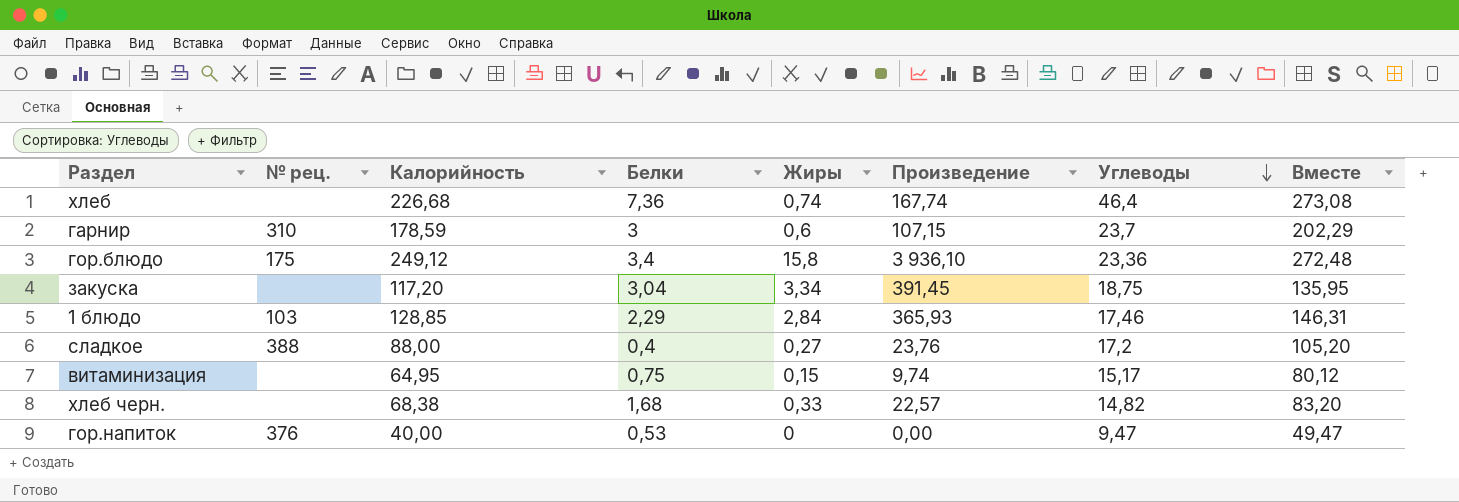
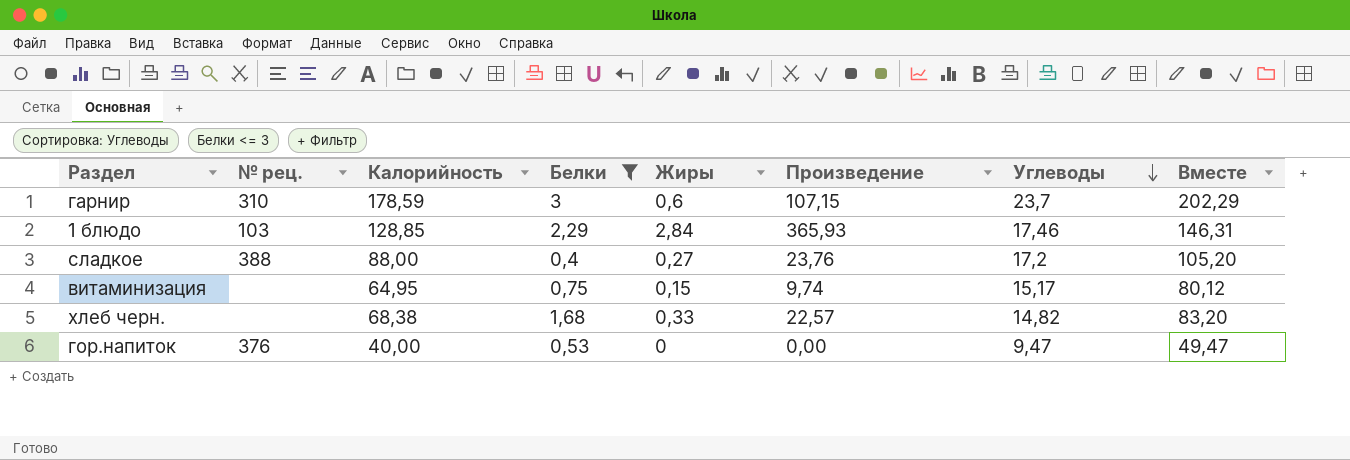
filter: none -> Белки <= 3

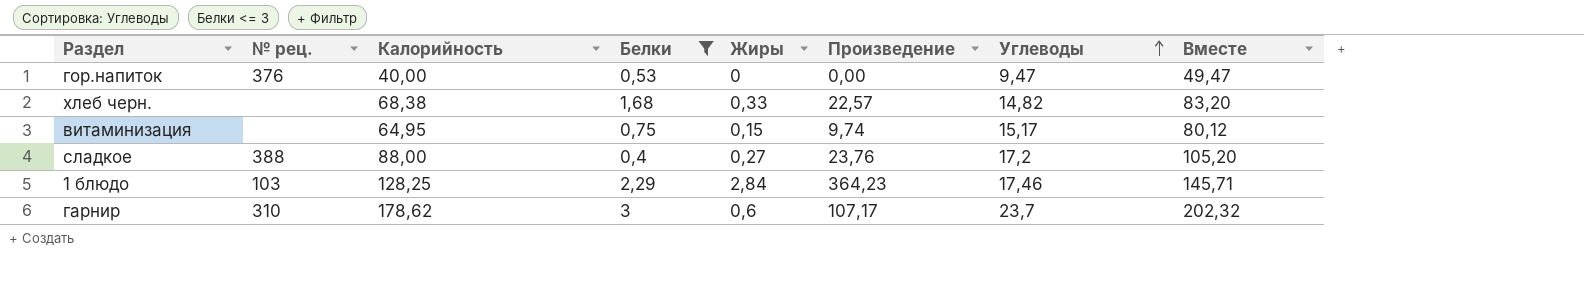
row order: Углеводы descending -> Углеводы ascending
1 блюдо | Калорийность: 128,85 -> 128,25
1 блюдо | Произведение: 365,93 -> 364,23
1 блюдо | Вместе: 146,31 -> 145,71
гарнир | Калорийность: 178,59 -> 178,62
гарнир | Произведение: 107,15 -> 107,17
гарнир | Вместе: 202,29 -> 202,32

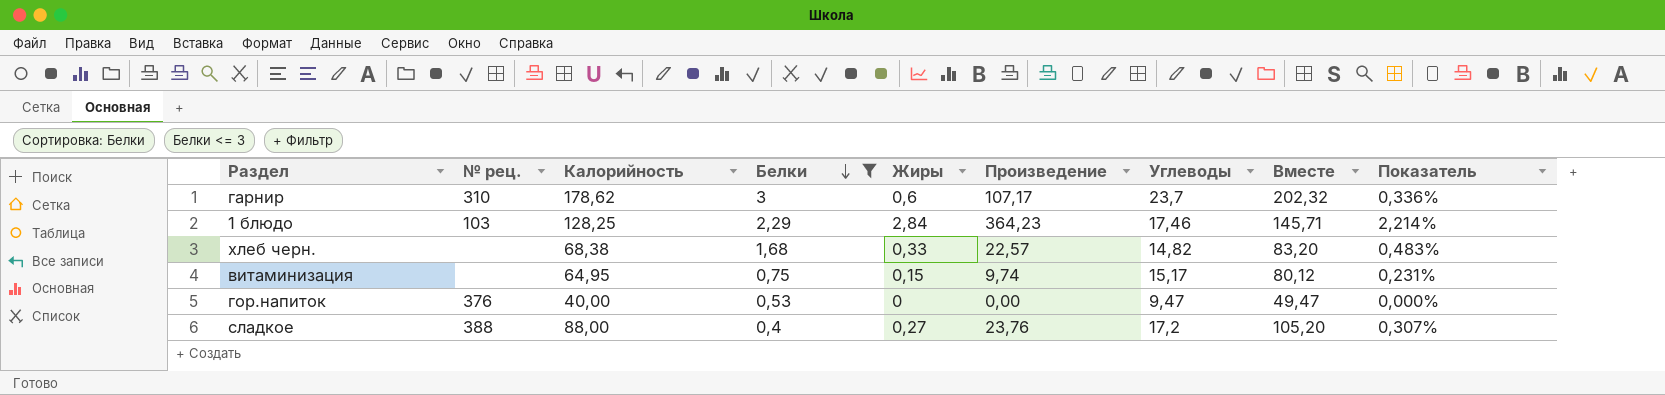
row order: Углеводы ascending -> Белки descending
column Показатель | formula: none -> [Жиры] / [Калорийность]

